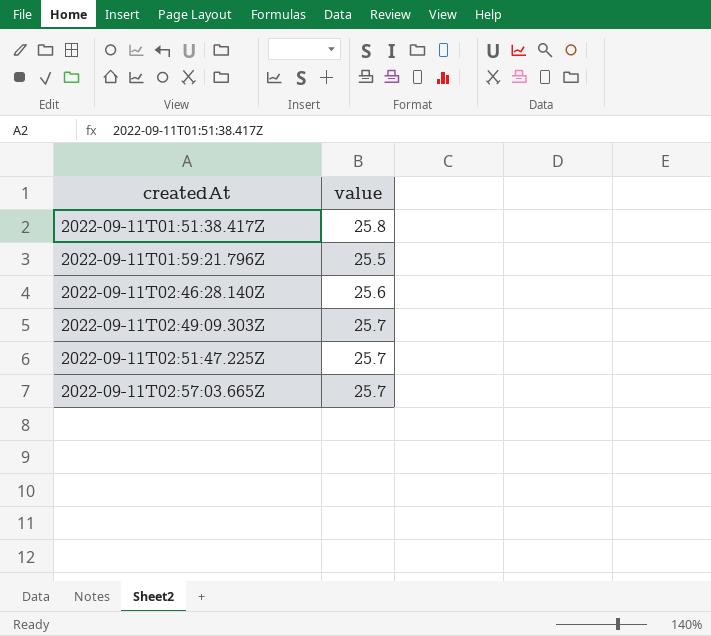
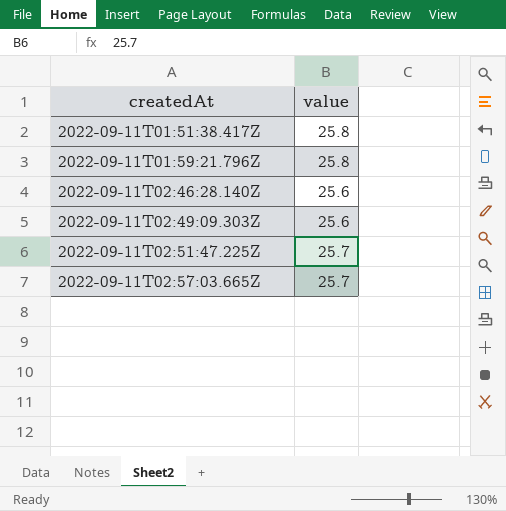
2022-09-11T01:59:21.796Z | value: 25.5 -> 25.8
2022-09-11T02:49:09.303Z | value: 25.7 -> 25.6

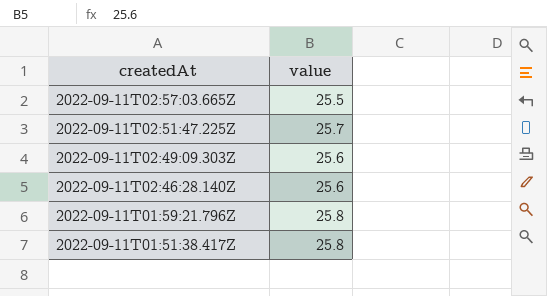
row order: createdAt ascending -> createdAt descending
2022-09-11T02:57:03.665Z | value: 25.7 -> 25.5

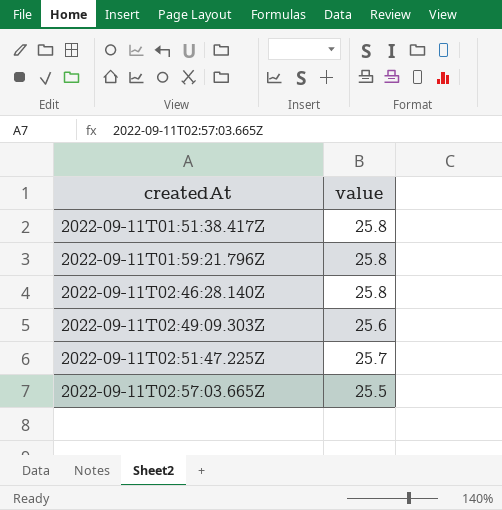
row order: createdAt descending -> createdAt ascending
2022-09-11T02:46:28.140Z | value: 25.6 -> 25.8

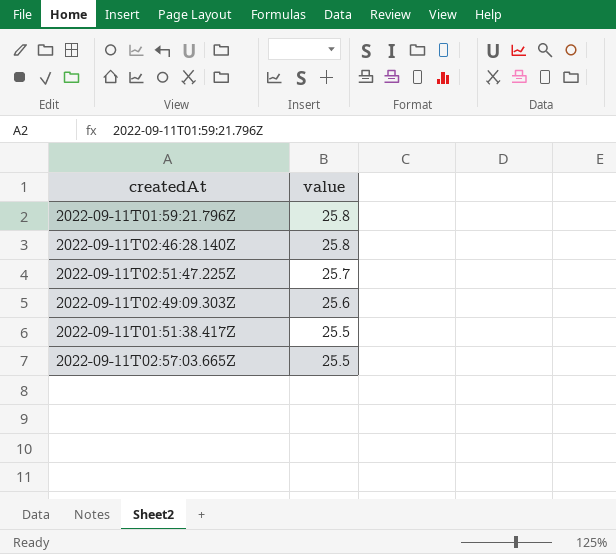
row order: createdAt ascending -> value descending
2022-09-11T01:51:38.417Z | value: 25.8 -> 25.5

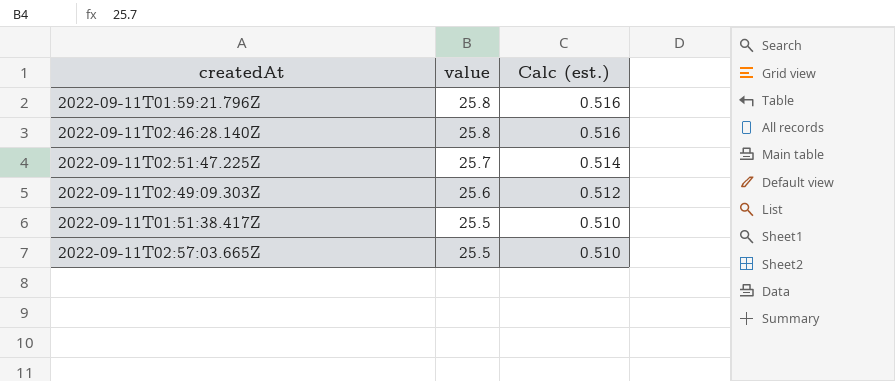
column Calc (est.) | formula: none -> [value] * 0.02

